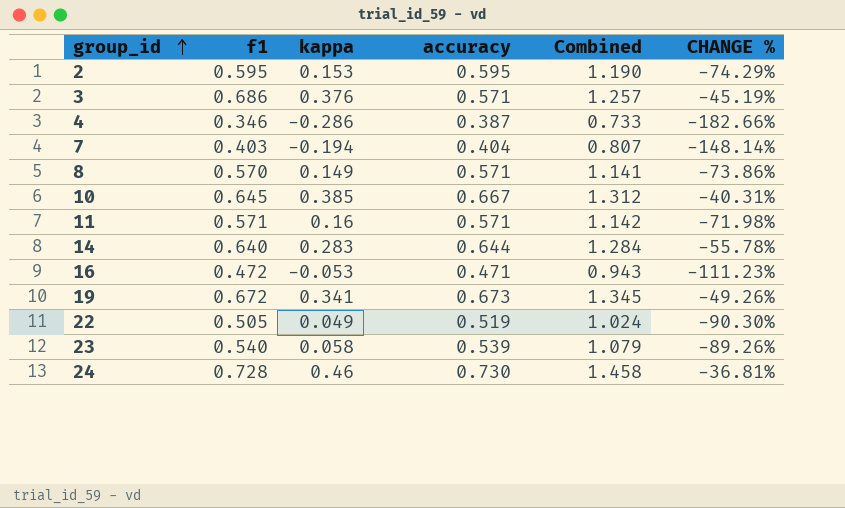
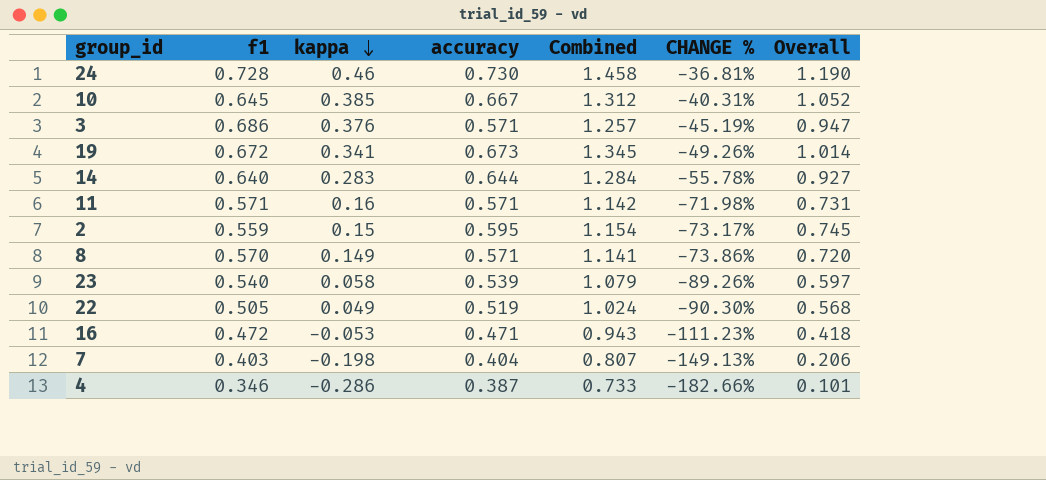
row order: group_id ascending -> kappa descending
column Overall | formula: none -> [kappa] + [accuracy]
2 | f1: 0.595 -> 0.559
2 | kappa: 0.153 -> 0.15
2 | Combined: 1.190 -> 1.154
2 | CHANGE %: -74.29% -> -73.17%
7 | kappa: -0.194 -> -0.198
7 | CHANGE %: -148.14% -> -149.13%

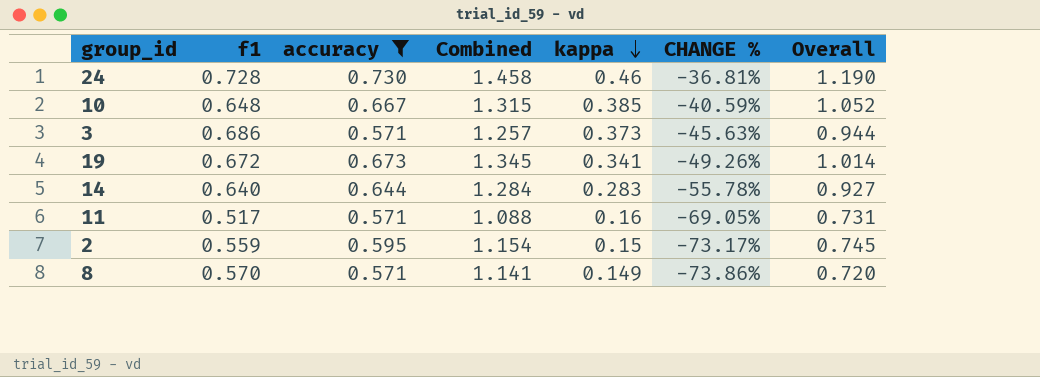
filter: none -> accuracy >= 0.571
column kappa | position: 3 -> 5
10 | f1: 0.645 -> 0.648
10 | Combined: 1.312 -> 1.315
10 | CHANGE %: -40.31% -> -40.59%
3 | kappa: 0.376 -> 0.373
3 | CHANGE %: -45.19% -> -45.63%
3 | Overall: 0.947 -> 0.944
11 | f1: 0.571 -> 0.517
11 | Combined: 1.142 -> 1.088
11 | CHANGE %: -71.98% -> -69.05%

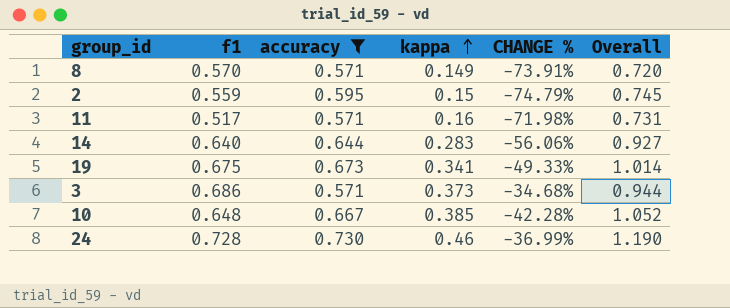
row order: kappa descending -> kappa ascending
column Combined | formula: [f1] + [accuracy] -> none
column CHANGE % | formula: ([kappa] - [f1]) / [f1] -> ([kappa] - [accuracy]) / [accuracy]
19 | f1: 0.672 -> 0.675

